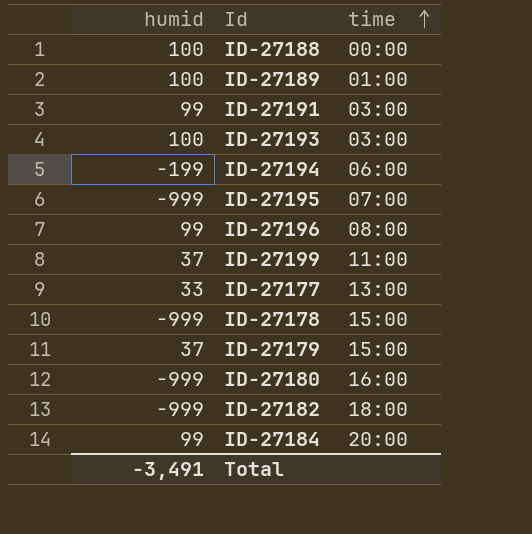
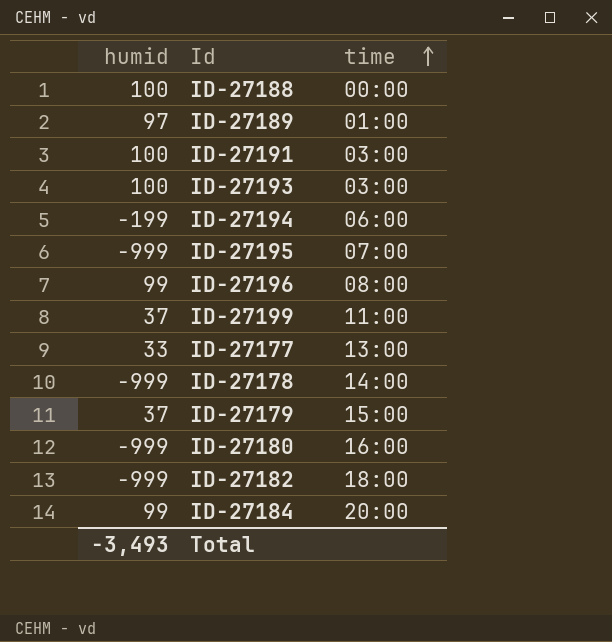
ID-27189 | humid: 100 -> 97
ID-27191 | humid: 99 -> 100
ID-27178 | time: 15:00 -> 14:00
Total | humid: -3,491 -> -3,493

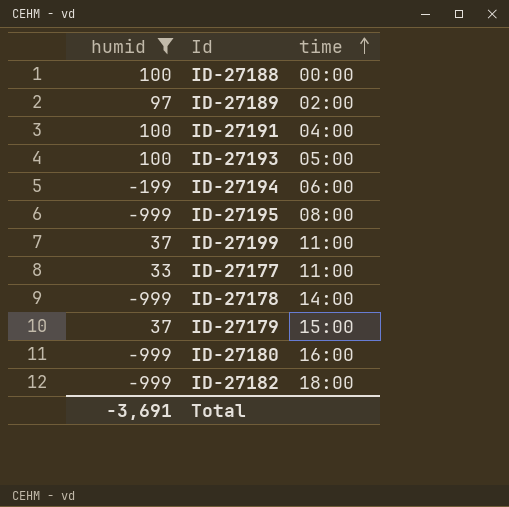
filter: none -> humid != 99
ID-27189 | time: 01:00 -> 02:00
ID-27191 | time: 03:00 -> 04:00
ID-27193 | time: 03:00 -> 05:00
ID-27195 | time: 07:00 -> 08:00
ID-27177 | time: 13:00 -> 11:00
Total | humid: -3,493 -> -3,691

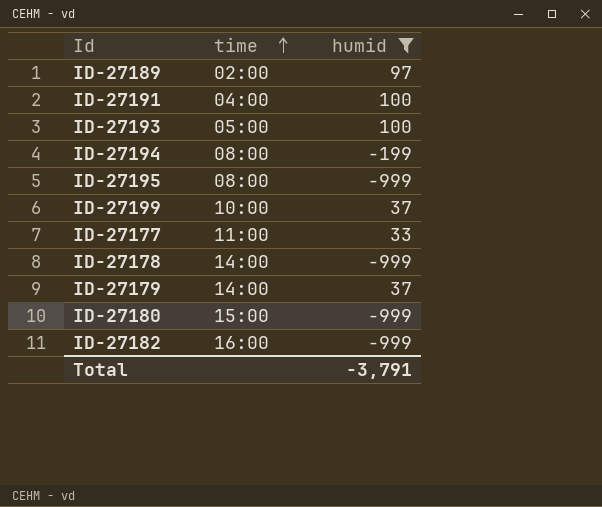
column humid | position: 1 -> 3
row ID-27188: 100 | 00:00 -> none
ID-27194 | time: 06:00 -> 08:00
ID-27199 | time: 11:00 -> 10:00
ID-27179 | time: 15:00 -> 14:00
ID-27180 | time: 16:00 -> 15:00
ID-27182 | time: 18:00 -> 16:00
Total | humid: -3,691 -> -3,791

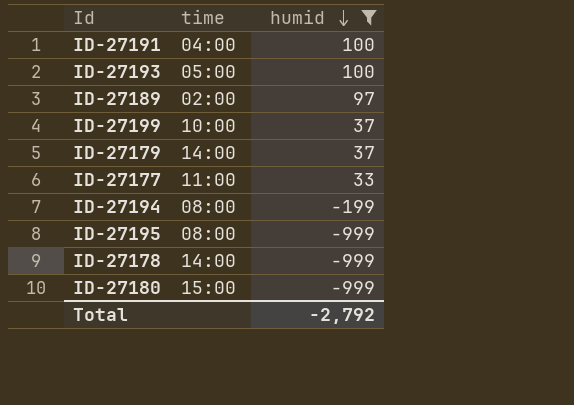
row order: time ascending -> humid descending
row ID-27182: 16:00 | -999 -> none
Total | humid: -3,791 -> -2,792

